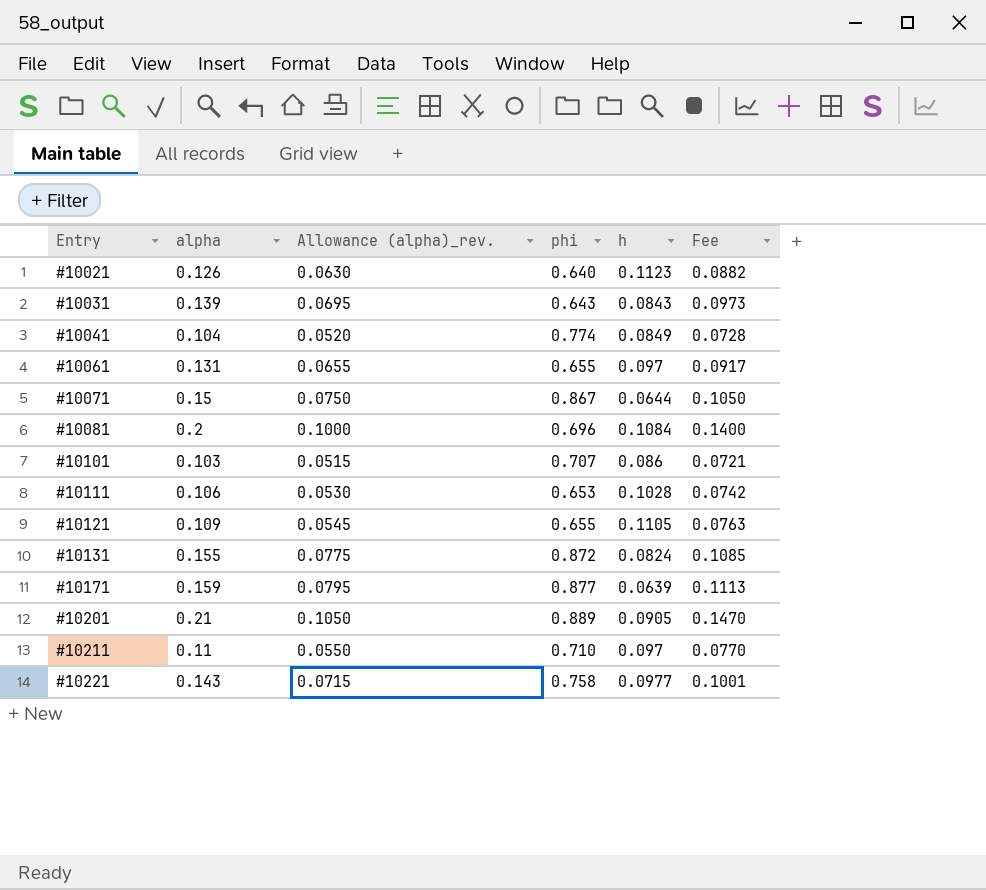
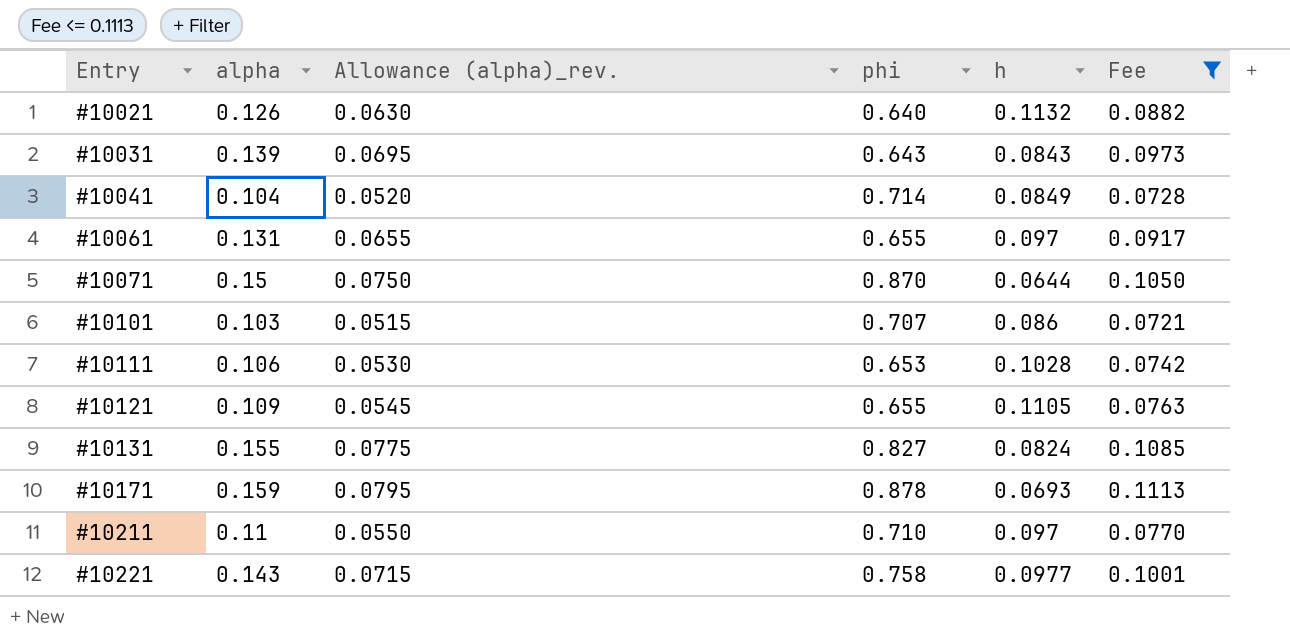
filter: none -> Fee <= 0.1113
#10021 | h: 0.1123 -> 0.1132
#10041 | phi: 0.774 -> 0.714
#10071 | phi: 0.867 -> 0.870
#10131 | phi: 0.872 -> 0.827
#10171 | phi: 0.877 -> 0.878
#10171 | h: 0.0639 -> 0.0693

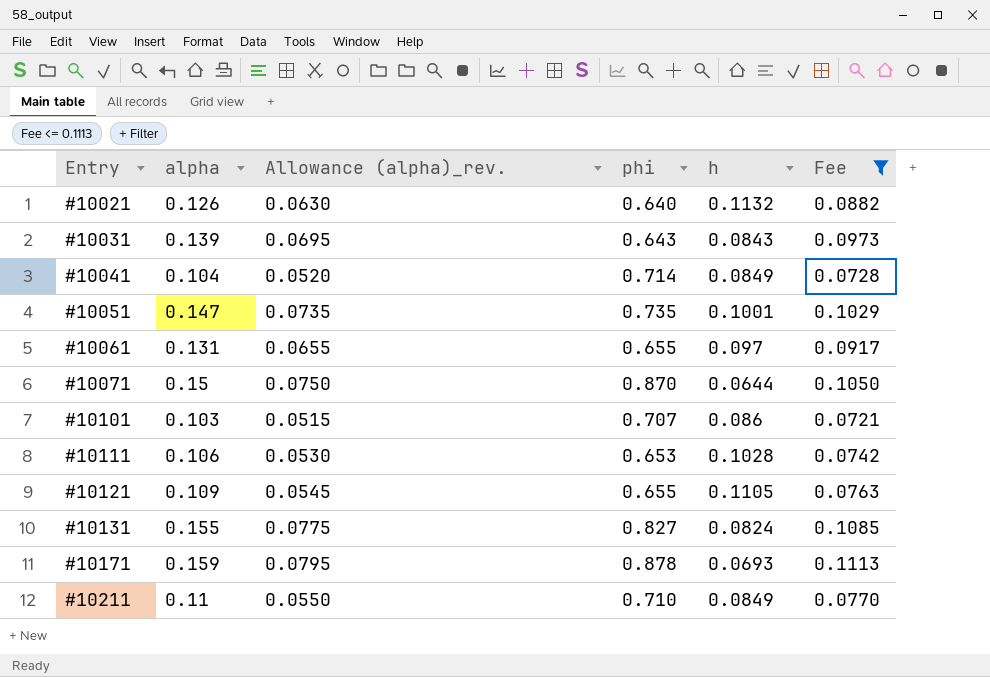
row #10221: 0.143 | 0.0715 | 0.758 | 0.0977 | 0.1001 -> none
row #10051: none -> 0.147 | 0.0735 | 0.735 | 0.1001 | 0.1029
#10211 | h: 0.097 -> 0.0849

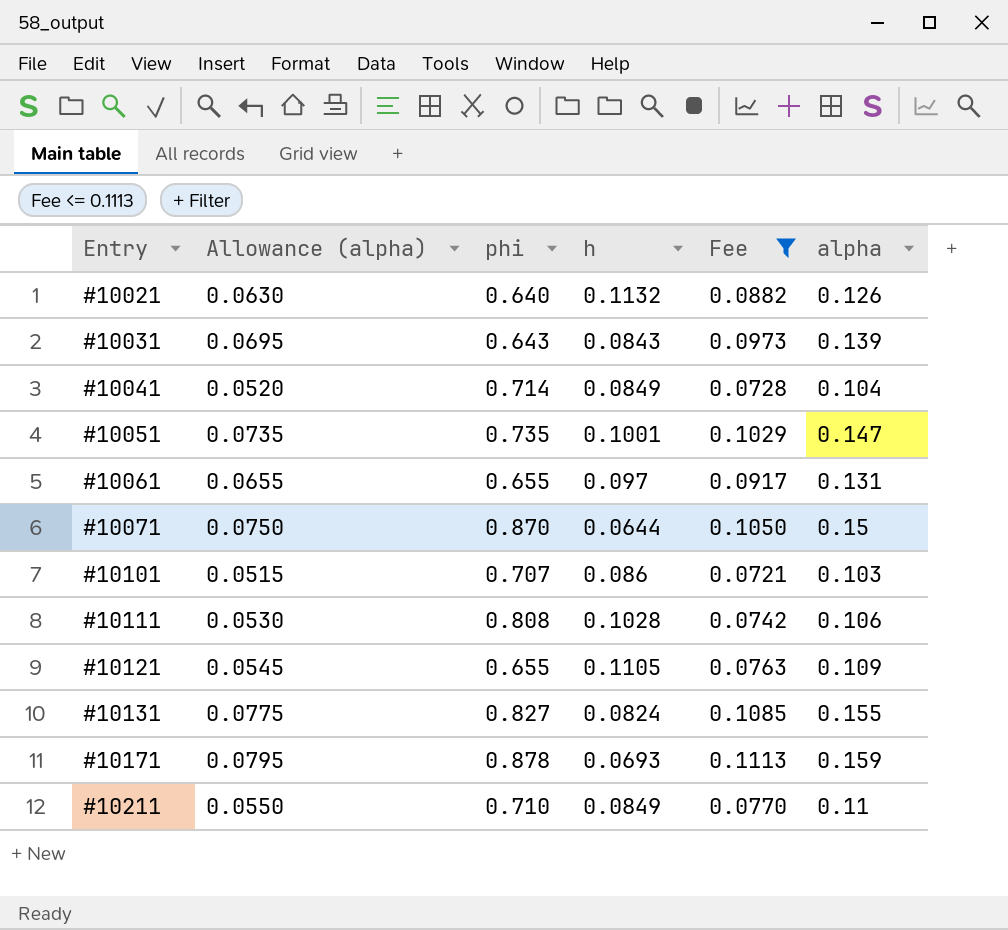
column name: Allowance (alpha)_rev. -> Allowance (alpha)
column alpha | position: 2 -> 6
#10111 | phi: 0.653 -> 0.808

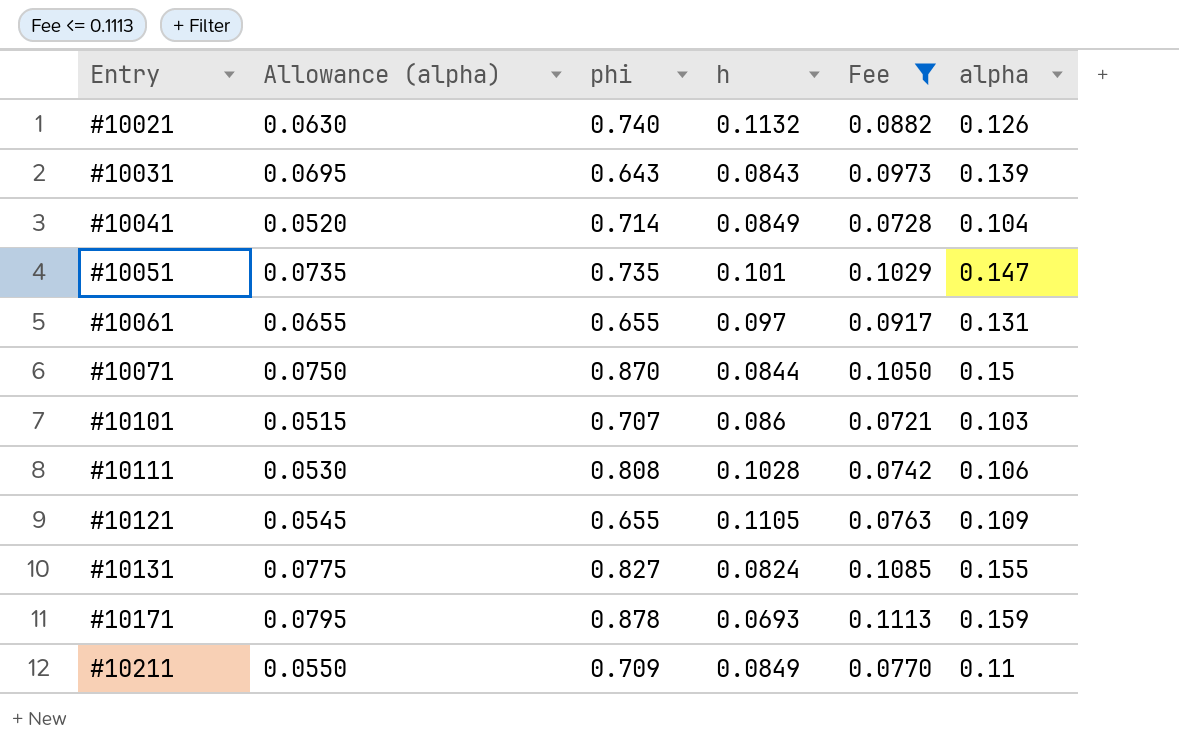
#10021 | phi: 0.640 -> 0.740
#10051 | h: 0.1001 -> 0.101
#10071 | h: 0.0644 -> 0.0844
#10211 | phi: 0.710 -> 0.709

